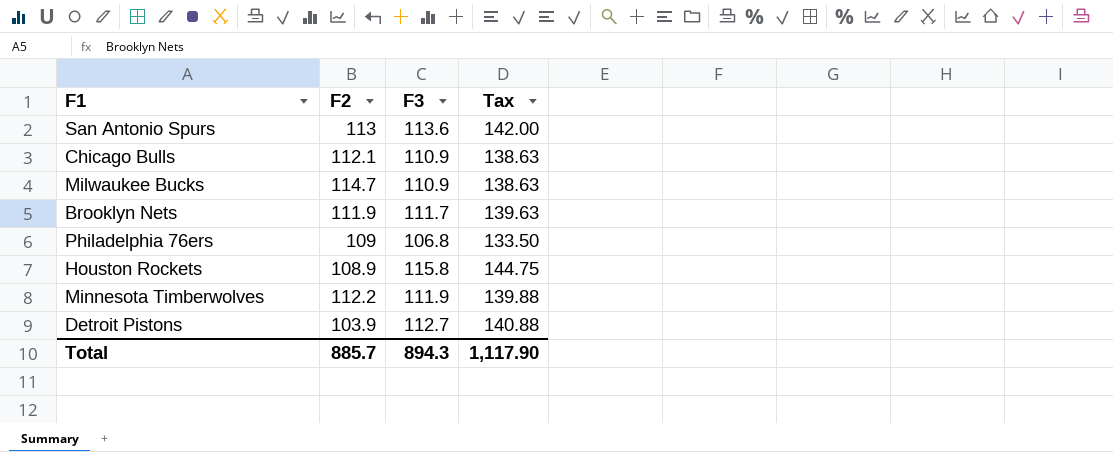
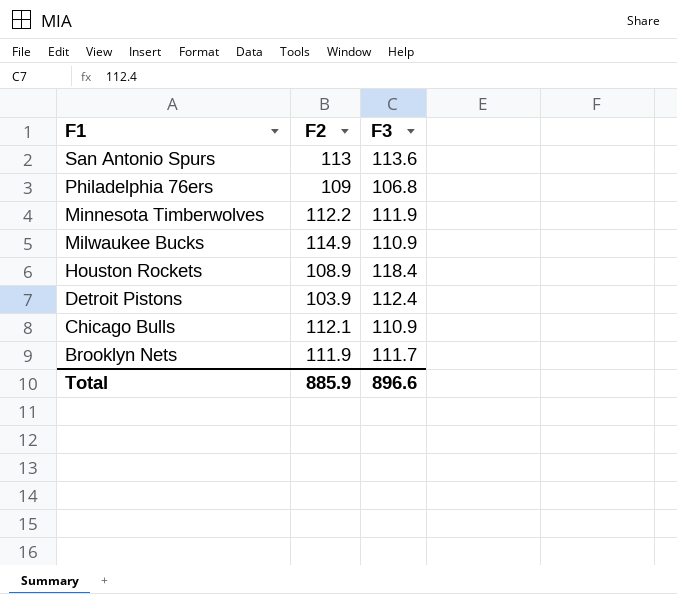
row order: none -> F1 descending
column Tax | formula: [F3] * 1.25 -> none
Milwaukee Bucks | F2: 114.7 -> 114.9
Houston Rockets | F3: 115.8 -> 118.4
Detroit Pistons | F3: 112.7 -> 112.4
Total | F2: 885.7 -> 885.9
Total | F3: 894.3 -> 896.6

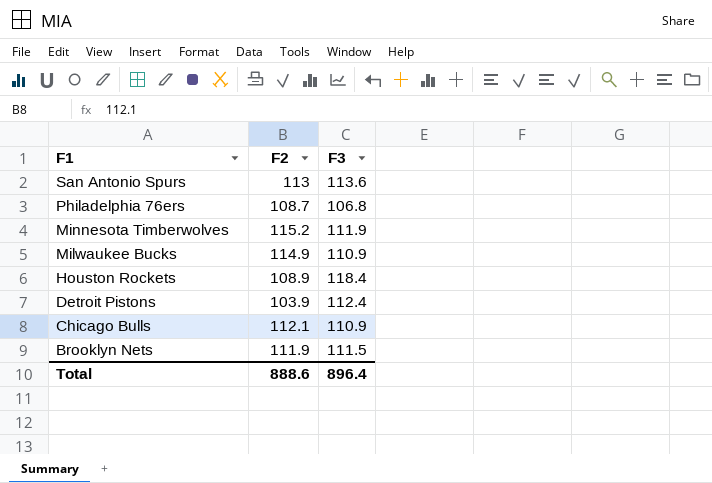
Philadelphia 76ers | F2: 109 -> 108.7
Minnesota Timberwolves | F2: 112.2 -> 115.2
Brooklyn Nets | F3: 111.7 -> 111.5
Total | F2: 885.9 -> 888.6
Total | F3: 896.6 -> 896.4

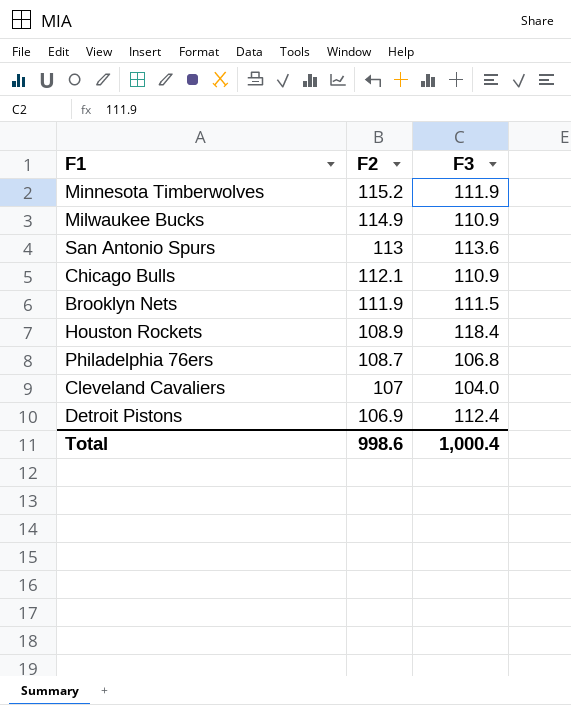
row order: F1 descending -> F2 descending
row Cleveland Cavaliers: none -> 107 | 104.0
Detroit Pistons | F2: 103.9 -> 106.9
Total | F2: 888.6 -> 998.6
Total | F3: 896.4 -> 1,000.4

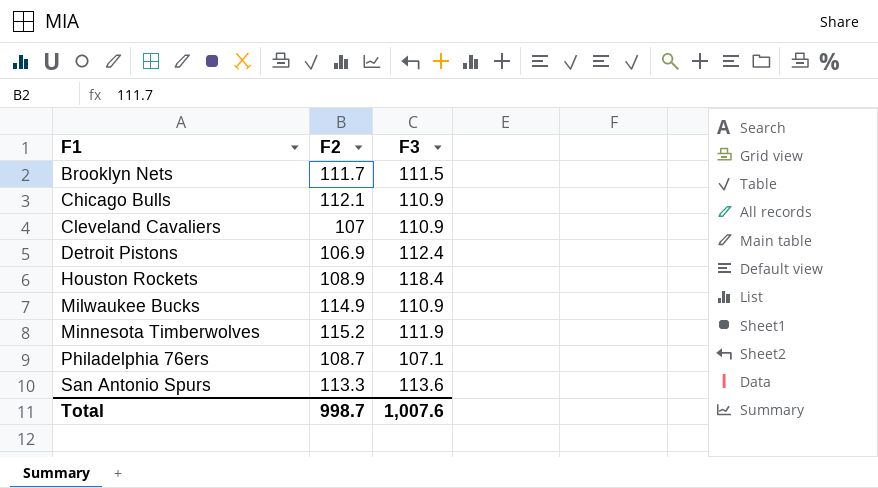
row order: F2 descending -> F1 ascending
Brooklyn Nets | F2: 111.9 -> 111.7
Cleveland Cavaliers | F3: 104.0 -> 110.9
Philadelphia 76ers | F3: 106.8 -> 107.1
San Antonio Spurs | F2: 113 -> 113.3
Total | F2: 998.6 -> 998.7
Total | F3: 1,000.4 -> 1,007.6

